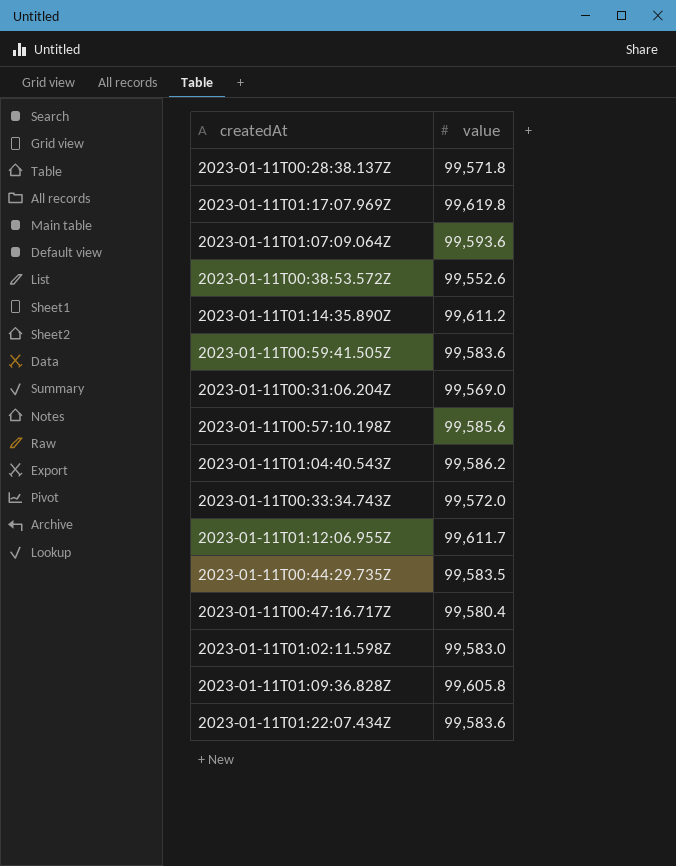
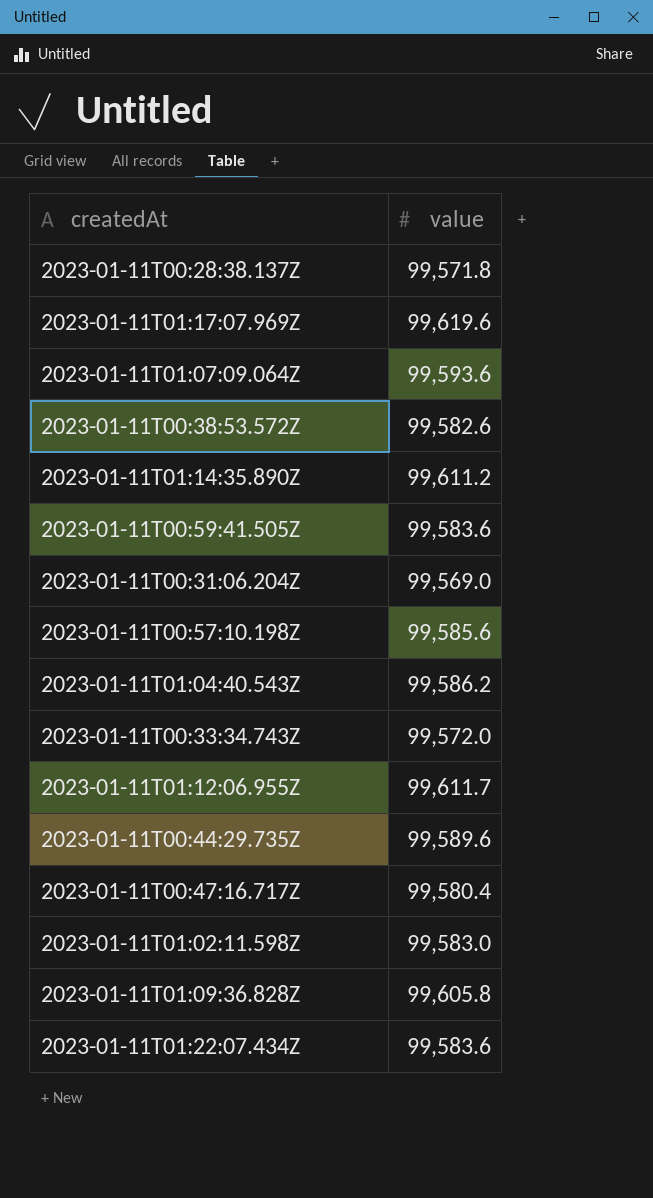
2023-01-11T01:17:07.969Z | value: 99,619.8 -> 99,619.6
2023-01-11T00:38:53.572Z | value: 99,552.6 -> 99,582.6
2023-01-11T00:44:29.735Z | value: 99,583.5 -> 99,589.6

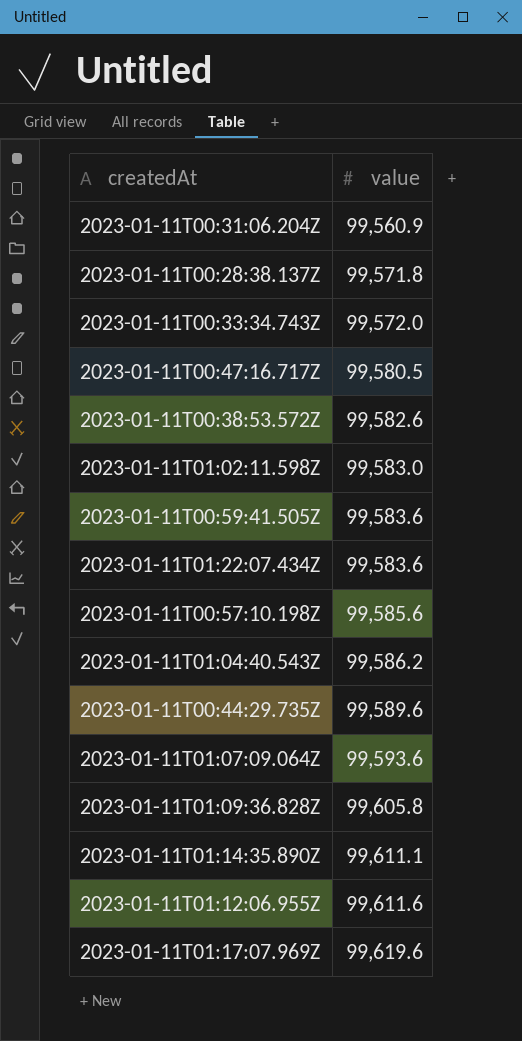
row order: none -> value ascending
2023-01-11T00:31:06.204Z | value: 99,569.0 -> 99,560.9
2023-01-11T00:47:16.717Z | value: 99,580.4 -> 99,580.5
2023-01-11T01:14:35.890Z | value: 99,611.2 -> 99,611.1
2023-01-11T01:12:06.955Z | value: 99,611.7 -> 99,611.6

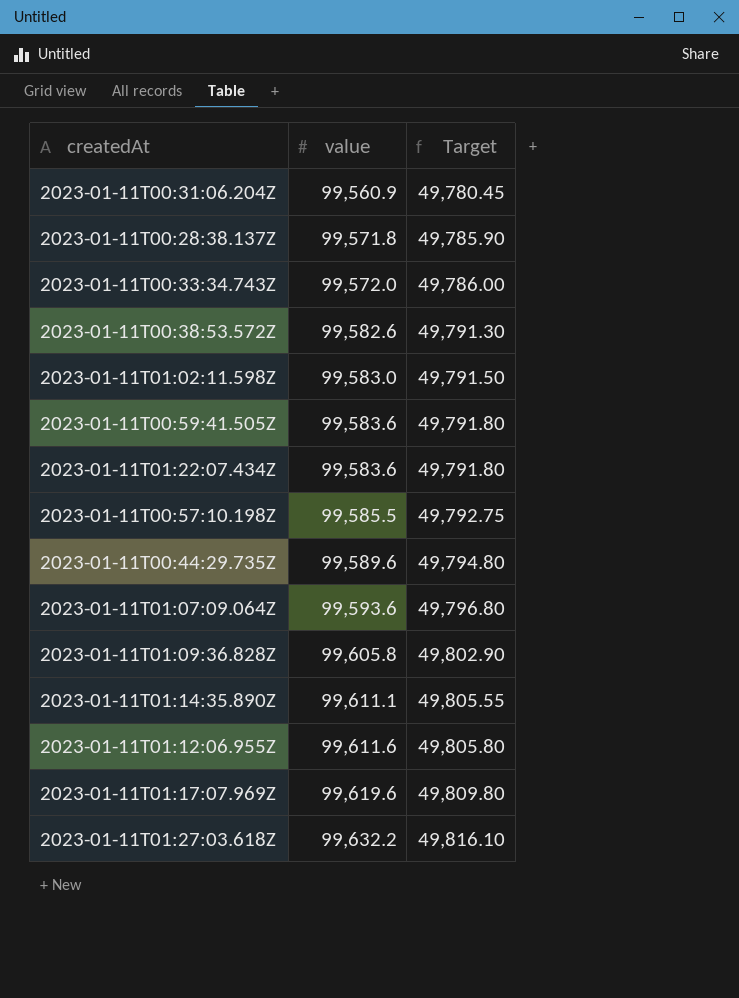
column Target | formula: none -> [value] * 0.5
row 2023-01-11T00:47:16.717Z: 99,580.5 -> none
row 2023-01-11T01:04:40.543Z: 99,586.2 -> none
2023-01-11T00:57:10.198Z | value: 99,585.6 -> 99,585.5
row 2023-01-11T01:27:03.618Z: none -> 99,632.2 | 49,816.10

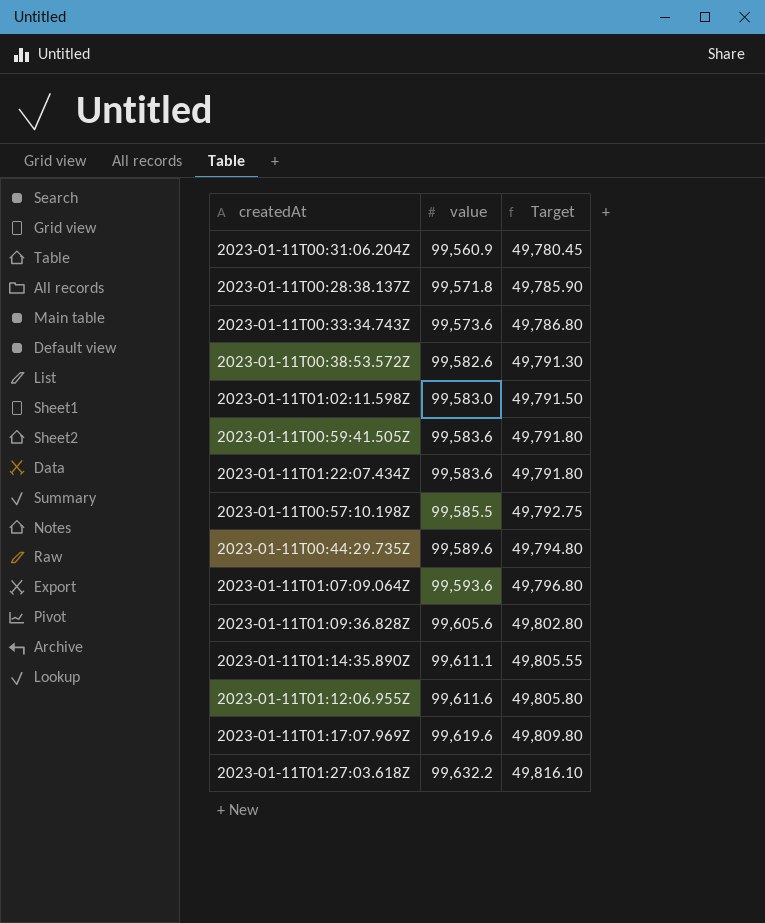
2023-01-11T00:33:34.743Z | value: 99,572.0 -> 99,573.6
2023-01-11T00:33:34.743Z | Target: 49,786.00 -> 49,786.80
2023-01-11T01:09:36.828Z | value: 99,605.8 -> 99,605.6
2023-01-11T01:09:36.828Z | Target: 49,802.90 -> 49,802.80

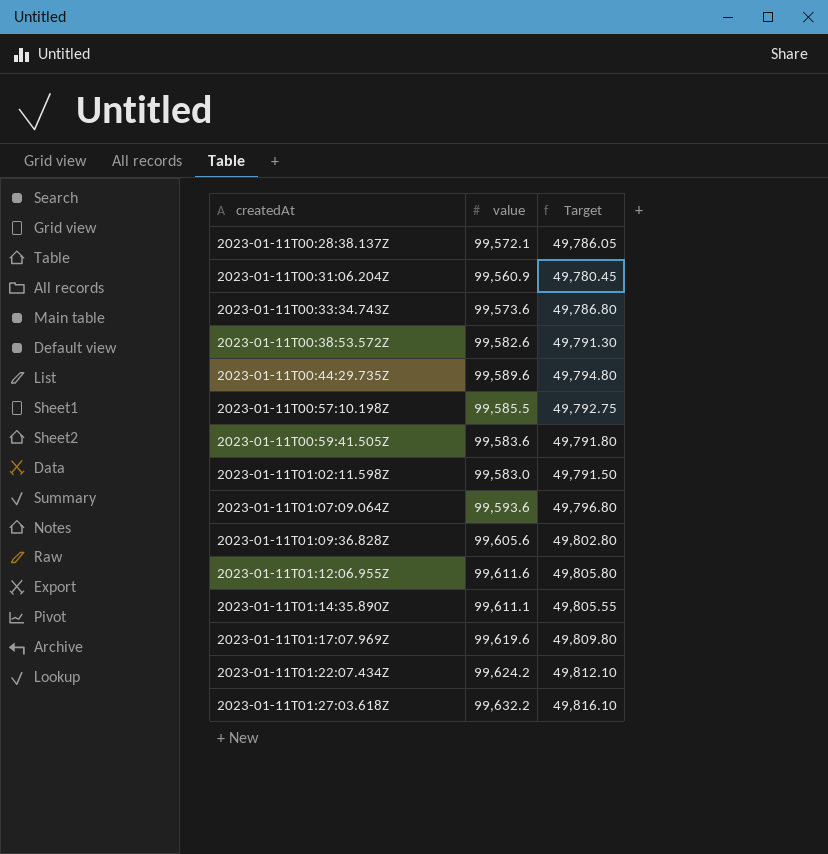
row order: value ascending -> createdAt ascending
2023-01-11T00:28:38.137Z | value: 99,571.8 -> 99,572.1
2023-01-11T00:28:38.137Z | Target: 49,785.90 -> 49,786.05
2023-01-11T01:22:07.434Z | value: 99,583.6 -> 99,624.2
2023-01-11T01:22:07.434Z | Target: 49,791.80 -> 49,812.10

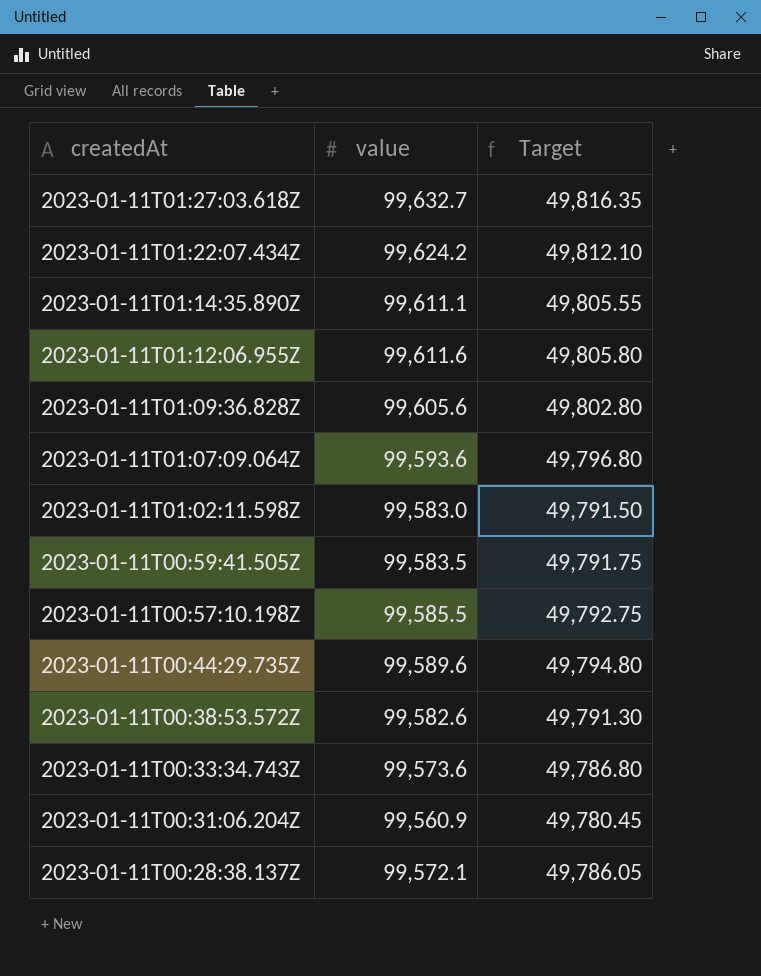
row order: createdAt ascending -> createdAt descending
row 2023-01-11T01:17:07.969Z: 99,619.6 | 49,809.80 -> none
2023-01-11T01:27:03.618Z | value: 99,632.2 -> 99,632.7
2023-01-11T01:27:03.618Z | Target: 49,816.10 -> 49,816.35
2023-01-11T00:59:41.505Z | value: 99,583.6 -> 99,583.5
2023-01-11T00:59:41.505Z | Target: 49,791.80 -> 49,791.75

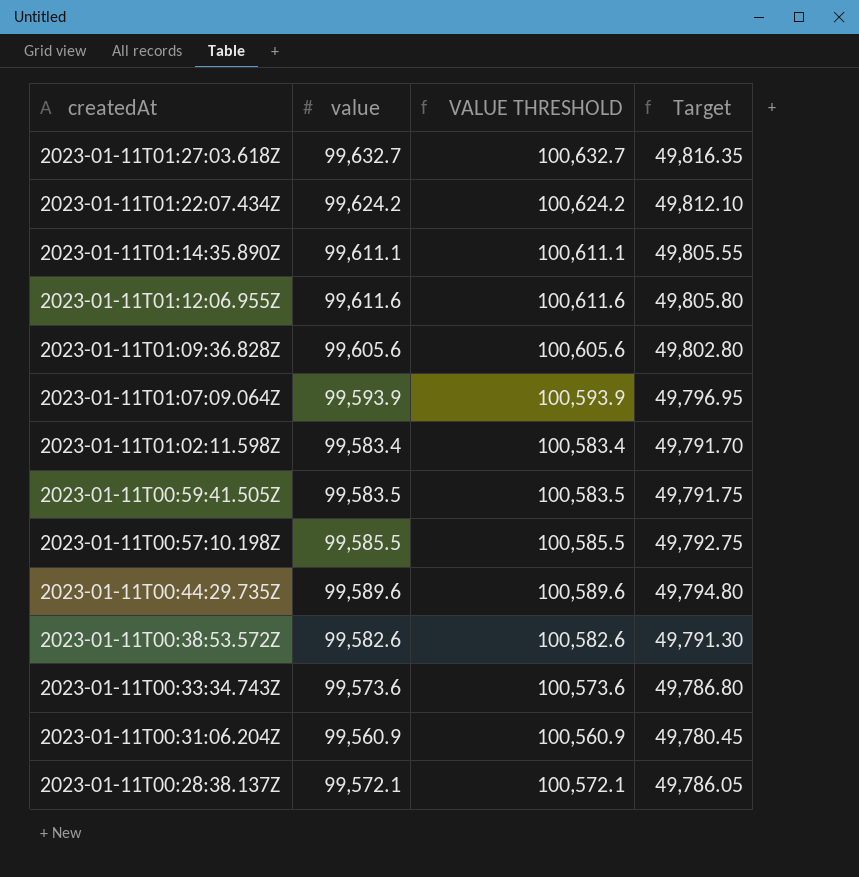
column VALUE THRESHOLD | formula: none -> [value] + 1000
2023-01-11T01:07:09.064Z | value: 99,593.6 -> 99,593.9
2023-01-11T01:07:09.064Z | Target: 49,796.80 -> 49,796.95
2023-01-11T01:02:11.598Z | value: 99,583.0 -> 99,583.4
2023-01-11T01:02:11.598Z | Target: 49,791.50 -> 49,791.70

